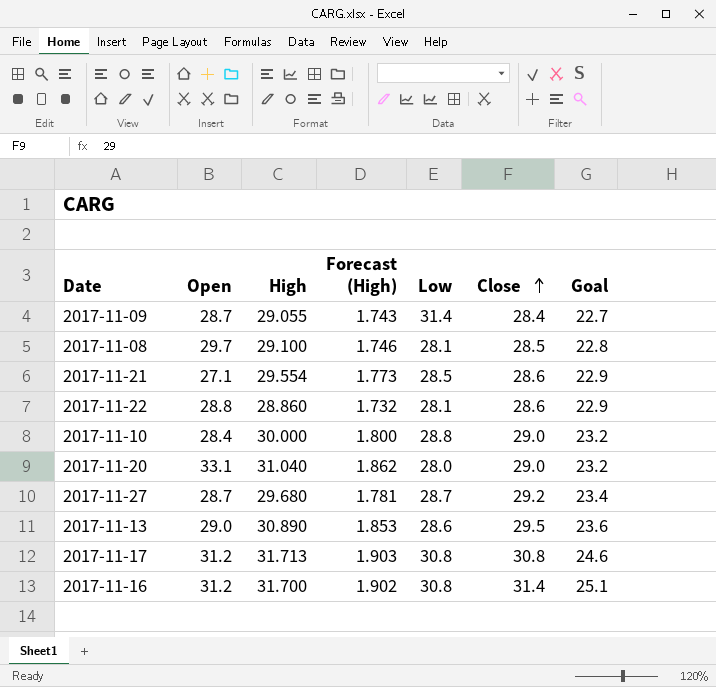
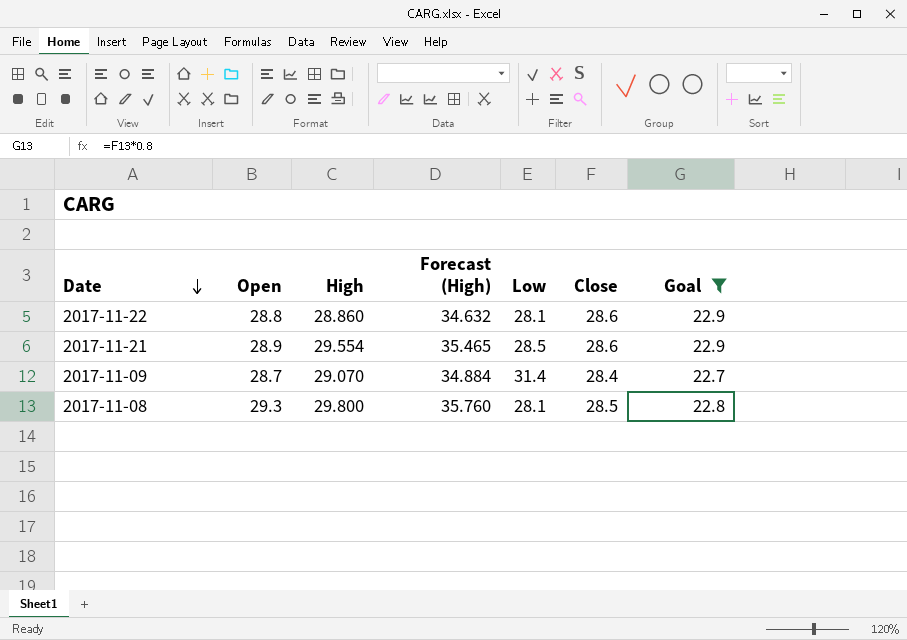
filter: none -> Goal <= 22.9
row order: Close ascending -> Date descending
column Forecast (High) | formula: [High] * 0.06 -> [High] * 1.2
2017-11-21 | Open: 27.1 -> 28.9
2017-11-09 | High: 29.055 -> 29.070
2017-11-08 | Open: 29.7 -> 29.3
2017-11-08 | High: 29.100 -> 29.800

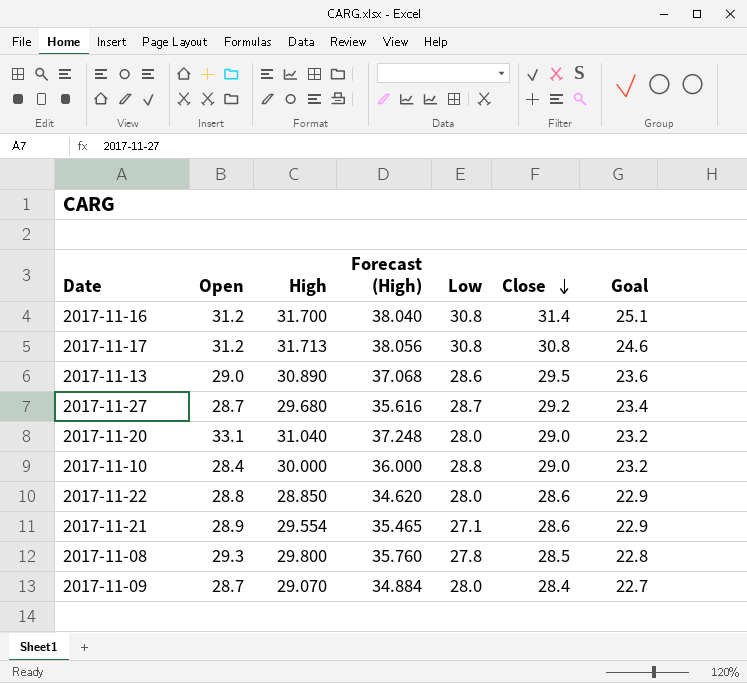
filter: Goal <= 22.9 -> none
row order: Date descending -> Close descending
2017-11-22 | High: 28.860 -> 28.850
2017-11-22 | Forecast (High): 34.632 -> 34.620
2017-11-22 | Low: 28.1 -> 28.0
2017-11-21 | Low: 28.5 -> 27.1
2017-11-08 | Low: 28.1 -> 27.8
2017-11-09 | Low: 31.4 -> 28.0

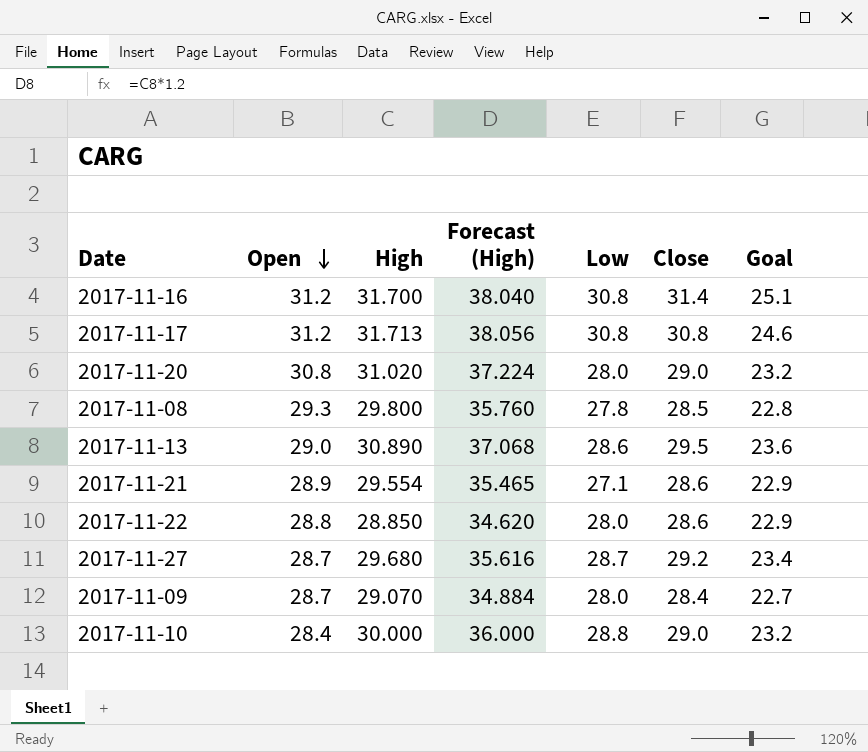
row order: Close descending -> Open descending
2017-11-20 | Open: 33.1 -> 30.8
2017-11-20 | High: 31.040 -> 31.020
2017-11-20 | Forecast (High): 37.248 -> 37.224

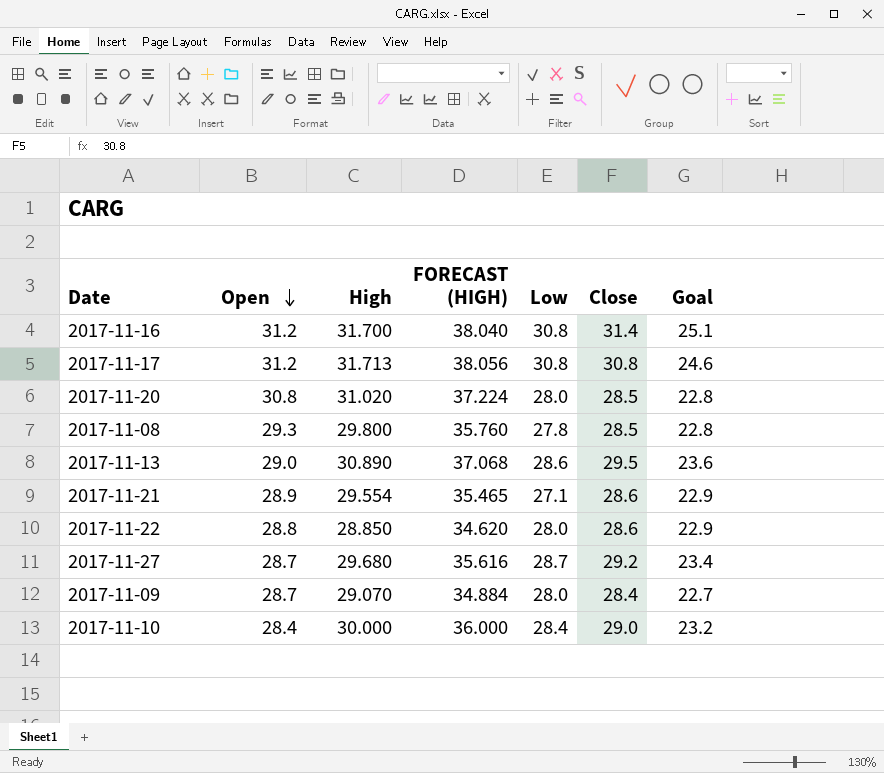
column name: Forecast (High) -> FORECAST (HIGH)
2017-11-20 | Close: 29.0 -> 28.5
2017-11-20 | Goal: 23.2 -> 22.8
2017-11-10 | Low: 28.8 -> 28.4

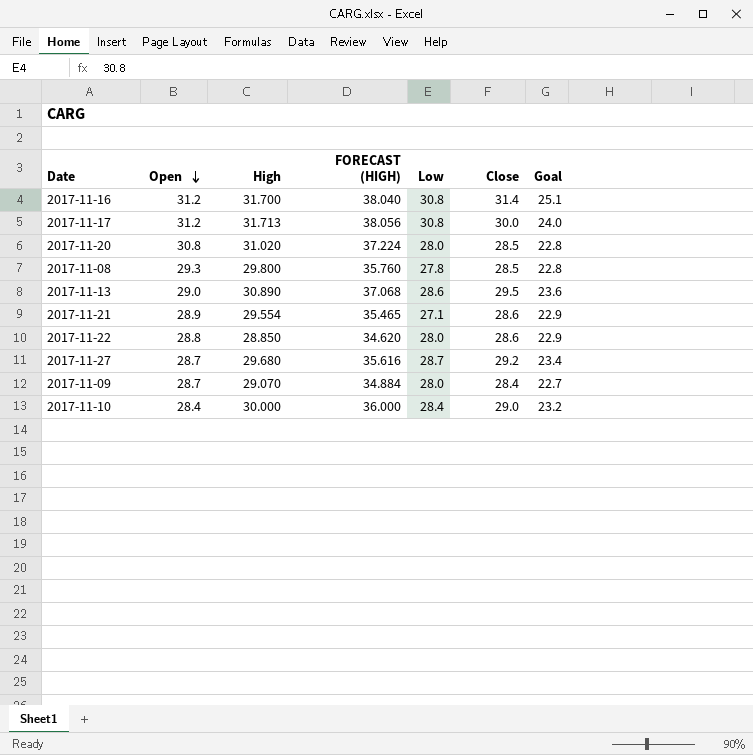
2017-11-17 | Close: 30.8 -> 30.0
2017-11-17 | Goal: 24.6 -> 24.0

